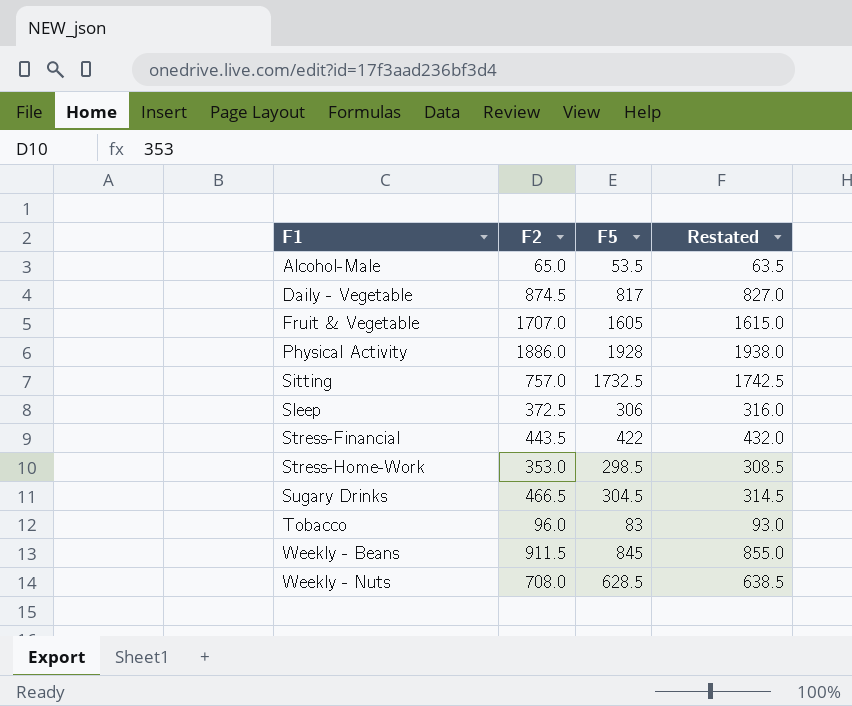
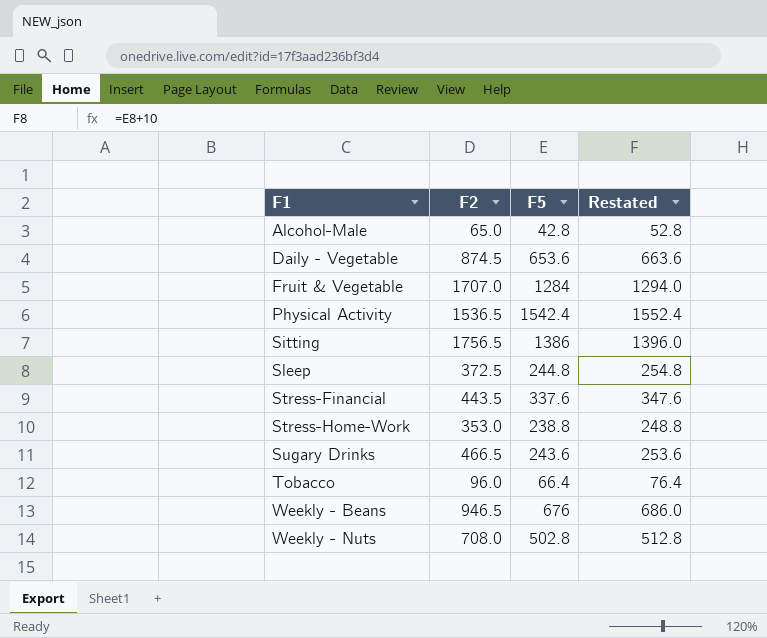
Alcohol-Male | F5: 53.5 -> 42.8
Alcohol-Male | Restated: 63.5 -> 52.8
Daily - Vegetable | F5: 817 -> 653.6
Daily - Vegetable | Restated: 827.0 -> 663.6
Fruit & Vegetable | F5: 1605 -> 1284
Fruit & Vegetable | Restated: 1615.0 -> 1294.0
Physical Activity | F2: 1886.0 -> 1536.5
Physical Activity | F5: 1928 -> 1542.4
Physical Activity | Restated: 1938.0 -> 1552.4
Sitting | F2: 757.0 -> 1756.5
Sitting | F5: 1732.5 -> 1386
Sitting | Restated: 1742.5 -> 1396.0
Sleep | F5: 306 -> 244.8
Sleep | Restated: 316.0 -> 254.8
Stress-Financial | F5: 422 -> 337.6
Stress-Financial | Restated: 432.0 -> 347.6
Stress-Home-Work | F5: 298.5 -> 238.8
Stress-Home-Work | Restated: 308.5 -> 248.8
Sugary Drinks | F5: 304.5 -> 243.6
Sugary Drinks | Restated: 314.5 -> 253.6
Tobacco | F5: 83 -> 66.4
Tobacco | Restated: 93.0 -> 76.4
Weekly - Beans | F2: 911.5 -> 946.5
Weekly - Beans | F5: 845 -> 676
Weekly - Beans | Restated: 855.0 -> 686.0
Weekly - Nuts | F5: 628.5 -> 502.8
Weekly - Nuts | Restated: 638.5 -> 512.8

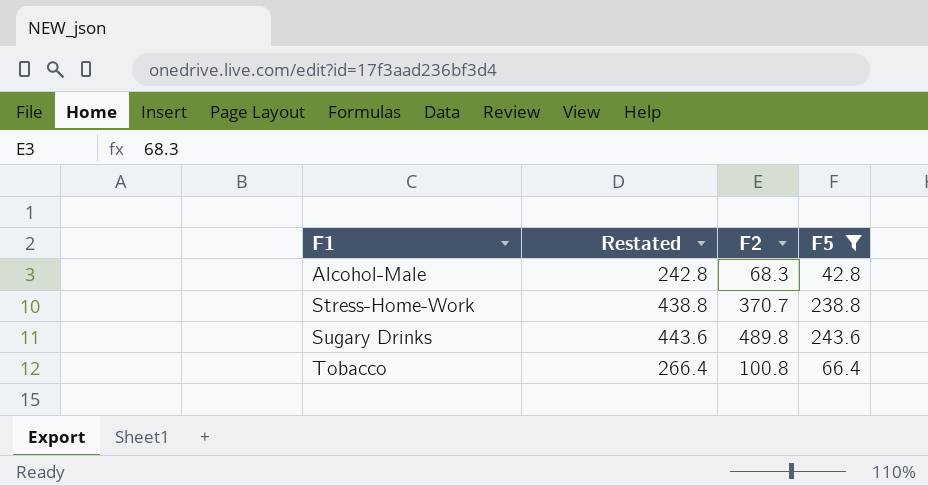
filter: none -> F5 <= 243.6
column Restated | formula: [F5] + 10 -> [F5] + 200
column Restated | position: 4 -> 2
Alcohol-Male | F2: 65.0 -> 68.3
Stress-Home-Work | F2: 353.0 -> 370.7
Sugary Drinks | F2: 466.5 -> 489.8
Tobacco | F2: 96.0 -> 100.8

